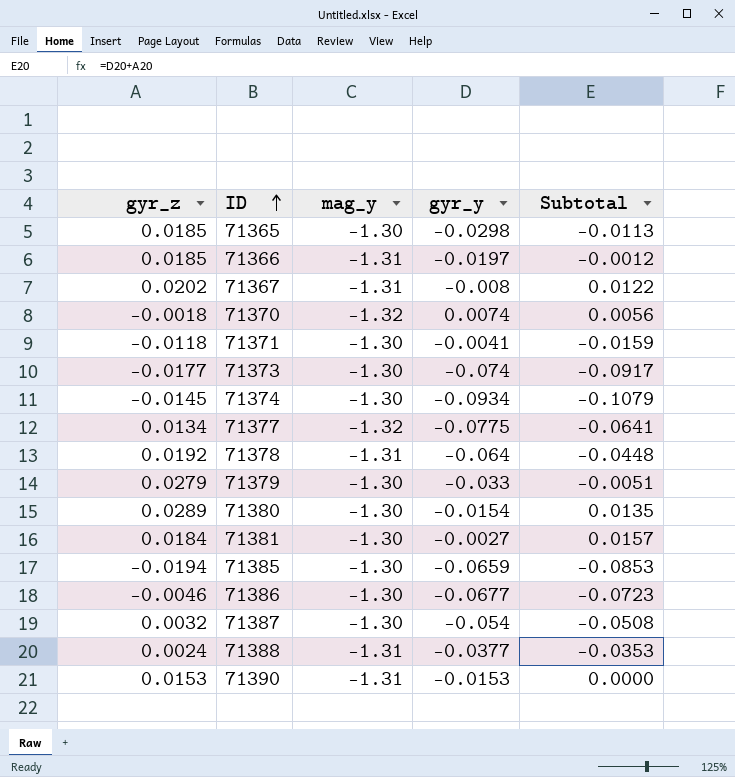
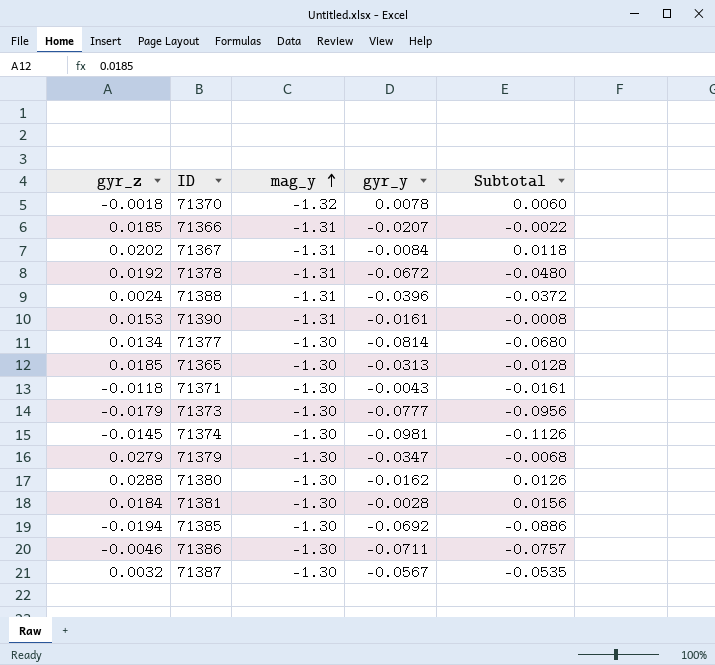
row order: ID ascending -> mag_y ascending
71370 | gyr_y: 0.0074 -> 0.0078
71370 | Subtotal: 0.0056 -> 0.0060
71366 | gyr_y: -0.0197 -> -0.0207
71366 | Subtotal: -0.0012 -> -0.0022
71367 | gyr_y: -0.008 -> -0.0084
71367 | Subtotal: 0.0122 -> 0.0118
71378 | gyr_y: -0.064 -> -0.0672
71378 | Subtotal: -0.0448 -> -0.0480
71388 | gyr_y: -0.0377 -> -0.0396
71388 | Subtotal: -0.0353 -> -0.0372
71390 | gyr_y: -0.0153 -> -0.0161
71390 | Subtotal: 0.0000 -> -0.0008
71377 | mag_y: -1.32 -> -1.30
71377 | gyr_y: -0.0775 -> -0.0814
71377 | Subtotal: -0.0641 -> -0.0680
71365 | gyr_y: -0.0298 -> -0.0313
71365 | Subtotal: -0.0113 -> -0.0128
71371 | gyr_y: -0.0041 -> -0.0043
71371 | Subtotal: -0.0159 -> -0.0161
71373 | gyr_z: -0.0177 -> -0.0179
71373 | gyr_y: -0.074 -> -0.0777
71373 | Subtotal: -0.0917 -> -0.0956
71374 | gyr_y: -0.0934 -> -0.0981
71374 | Subtotal: -0.1079 -> -0.1126
71379 | gyr_y: -0.033 -> -0.0347
71379 | Subtotal: -0.0051 -> -0.0068
71380 | gyr_z: 0.0289 -> 0.0288
71380 | gyr_y: -0.0154 -> -0.0162
71380 | Subtotal: 0.0135 -> 0.0126
71381 | gyr_y: -0.0027 -> -0.0028
71381 | Subtotal: 0.0157 -> 0.0156
71385 | gyr_y: -0.0659 -> -0.0692
71385 | Subtotal: -0.0853 -> -0.0886
71386 | gyr_y: -0.0677 -> -0.0711
71386 | Subtotal: -0.0723 -> -0.0757
71387 | gyr_y: -0.054 -> -0.0567
71387 | Subtotal: -0.0508 -> -0.0535

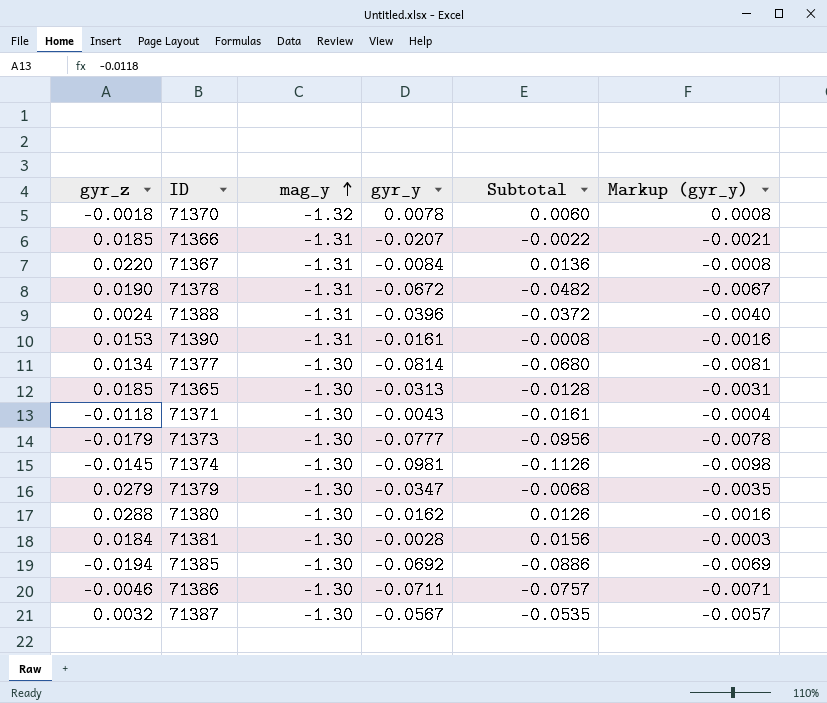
column Markup (gyr_y) | formula: none -> [gyr_y] * 0.1
71367 | gyr_z: 0.0202 -> 0.0220
71367 | Subtotal: 0.0118 -> 0.0136
71378 | gyr_z: 0.0192 -> 0.0190
71378 | Subtotal: -0.0480 -> -0.0482

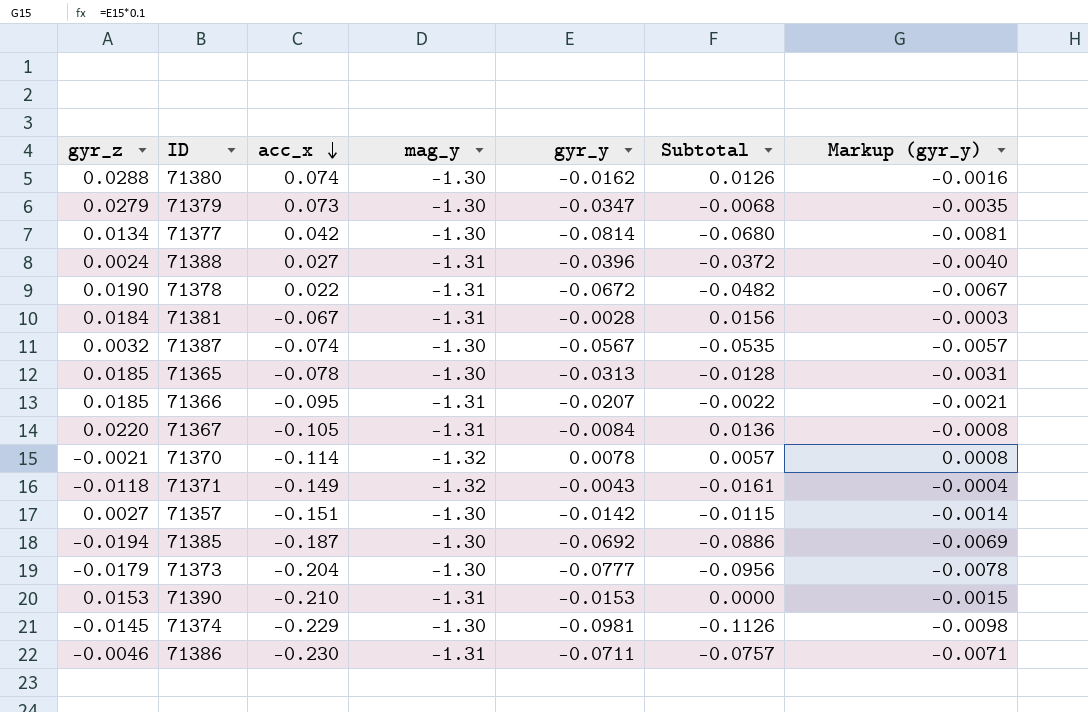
row order: mag_y ascending -> acc_x descending
column acc_x | position: none -> 3
71381 | mag_y: -1.30 -> -1.31
71370 | gyr_z: -0.0018 -> -0.0021
71370 | Subtotal: 0.0060 -> 0.0057
71371 | mag_y: -1.30 -> -1.32
row 71357: none -> 0.0027 | -0.151 | -1.30 | -0.0142 | -0.0115 | -0.0014
71390 | gyr_y: -0.0161 -> -0.0153
71390 | Subtotal: -0.0008 -> 0.0000
71390 | Markup (gyr_y): -0.0016 -> -0.0015
71386 | mag_y: -1.30 -> -1.31

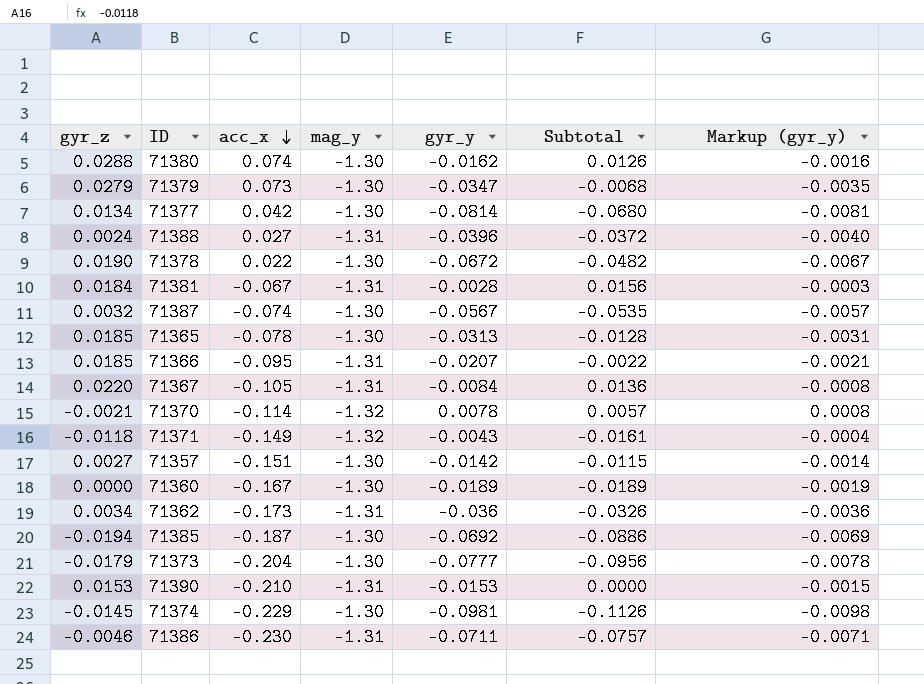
71378 | mag_y: -1.31 -> -1.30
row 71360: none -> 0.0000 | -0.167 | -1.30 | -0.0189 | -0.0189 | -0.0019
row 71362: none -> 0.0034 | -0.173 | -1.31 | -0.036 | -0.0326 | -0.0036

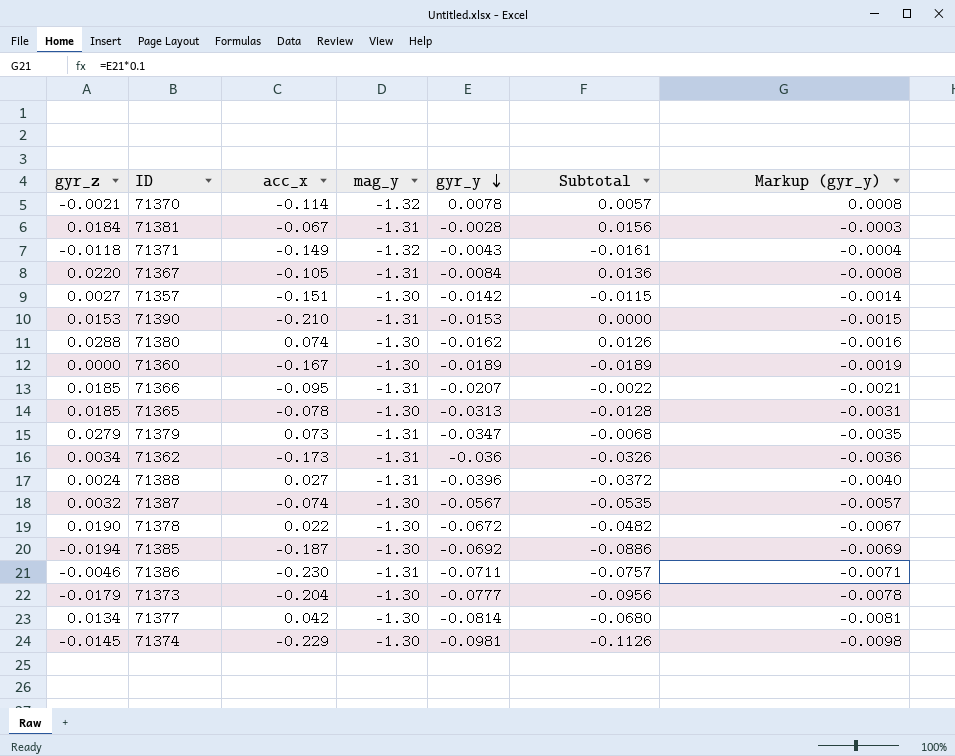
row order: acc_x descending -> gyr_y descending
71379 | mag_y: -1.30 -> -1.31

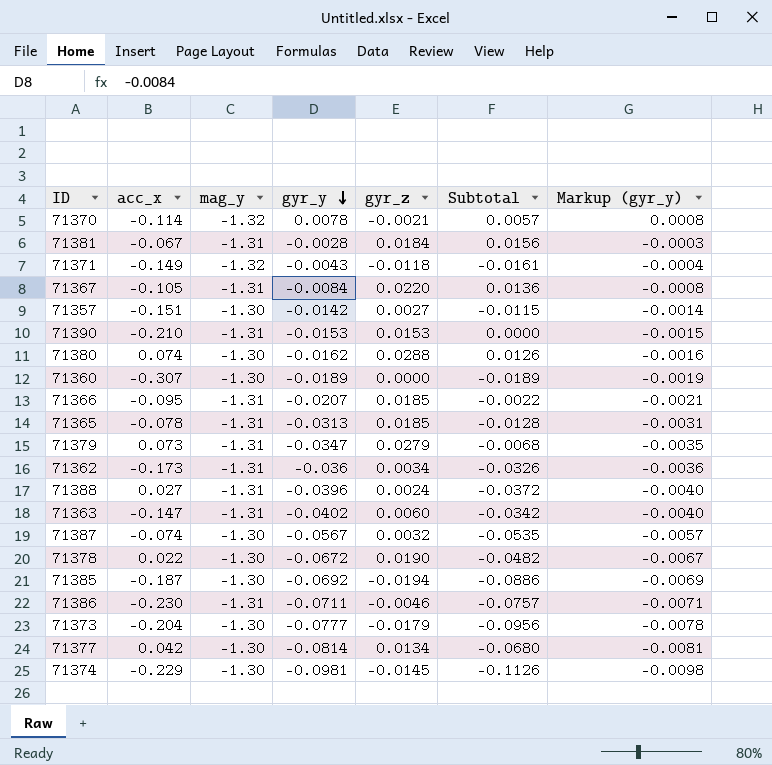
column gyr_z | position: 1 -> 5
71360 | acc_x: -0.167 -> -0.307
71365 | mag_y: -1.30 -> -1.31
row 71363: none -> -0.147 | -1.31 | -0.0402 | 0.0060 | -0.0342 | -0.0040

